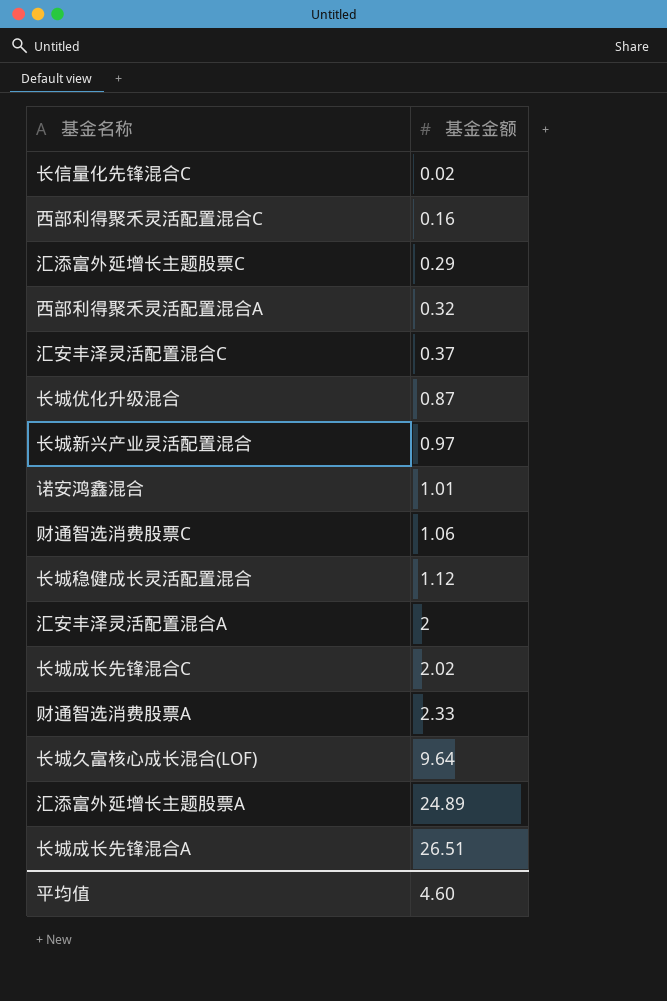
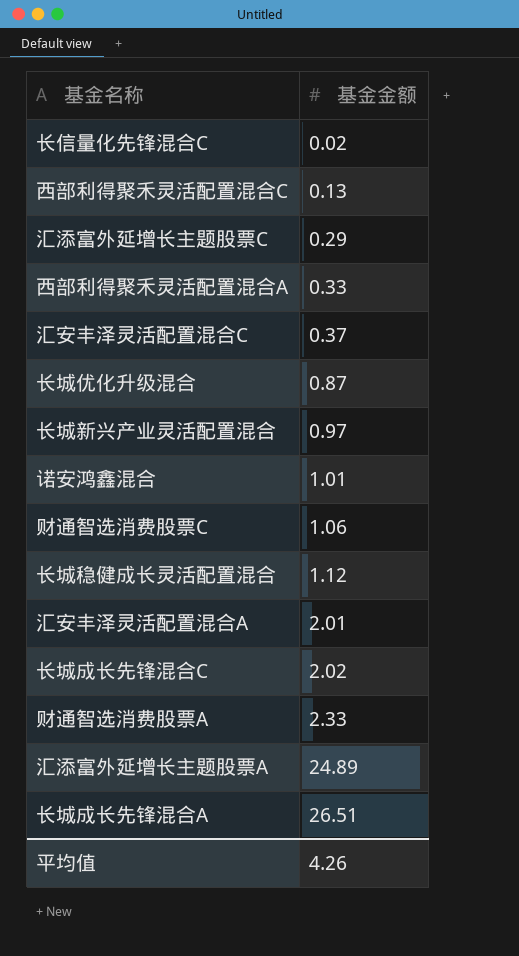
row 长城久富核心成长混合(LOF): 9.64 -> none
西部利得聚禾灵活配置混合C | 基金金额: 0.16 -> 0.13
西部利得聚禾灵活配置混合A | 基金金额: 0.32 -> 0.33
汇安丰泽灵活配置混合A | 基金金额: 2 -> 2.01
平均值 | 基金金额: 4.60 -> 4.26

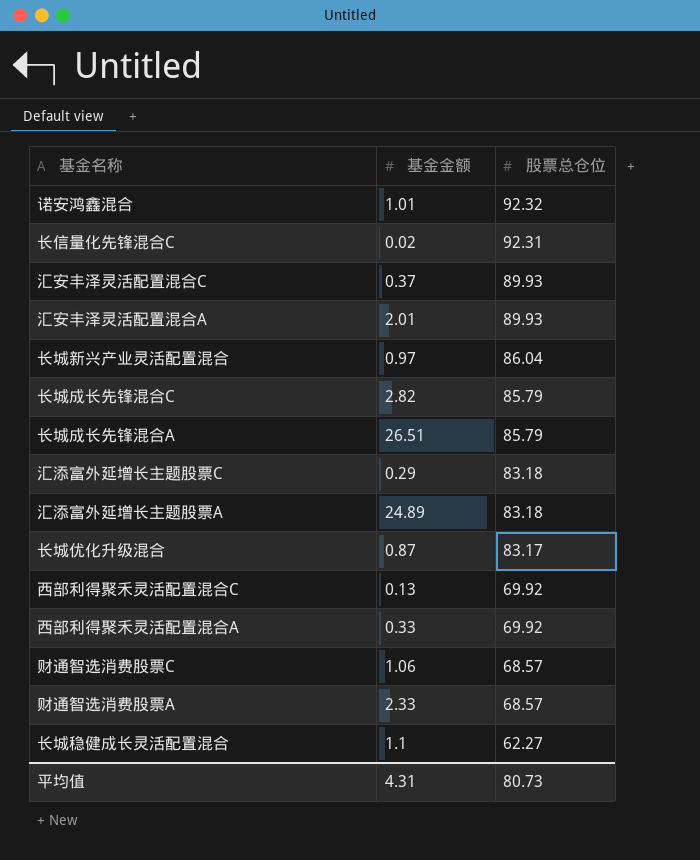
row order: 基金金额 ascending -> 股票总仓位 descending
column 股票总仓位 | position: none -> 3
长城成长先锋混合C | 基金金额: 2.02 -> 2.82
长城稳健成长灵活配置混合 | 基金金额: 1.12 -> 1.1
平均值 | 基金金额: 4.26 -> 4.31

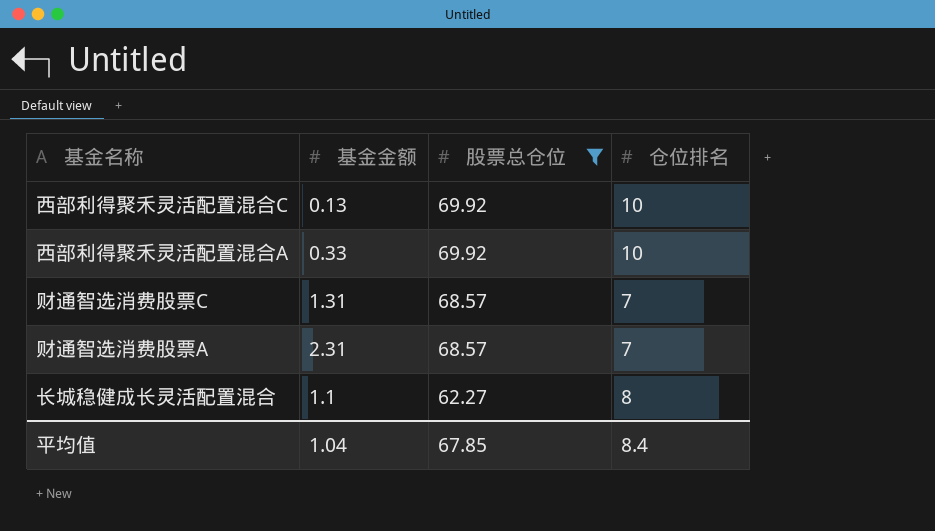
filter: none -> 股票总仓位 <= 69.92
column 仓位排名 | position: none -> 4
财通智选消费股票C | 基金金额: 1.06 -> 1.31
财通智选消费股票A | 基金金额: 2.33 -> 2.31
平均值 | 基金金额: 4.31 -> 1.04
平均值 | 股票总仓位: 80.73 -> 67.85

